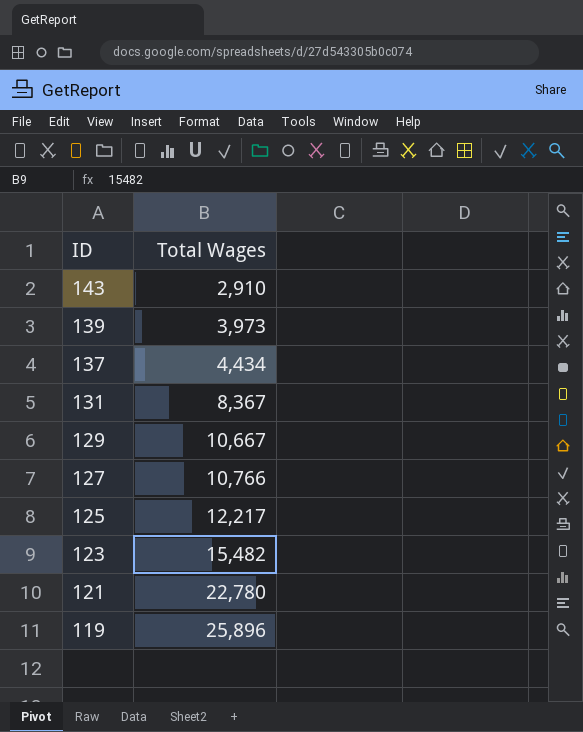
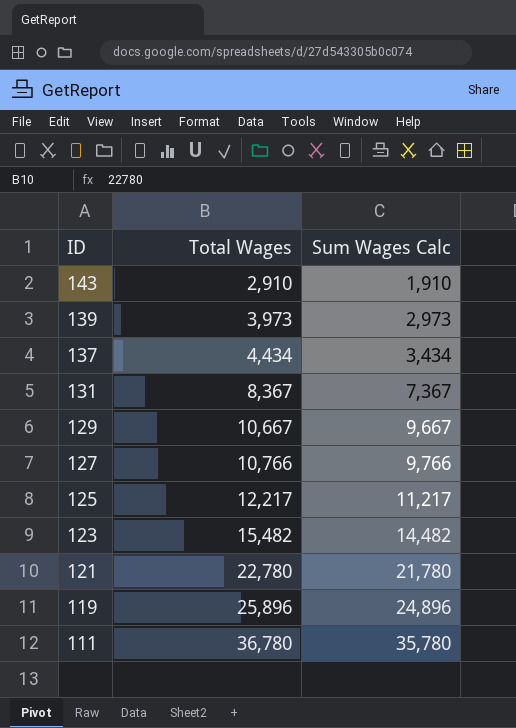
column Sum Wages Calc | formula: none -> [Total Wages] - 1000
row 111: none -> 36,780 | 35,780

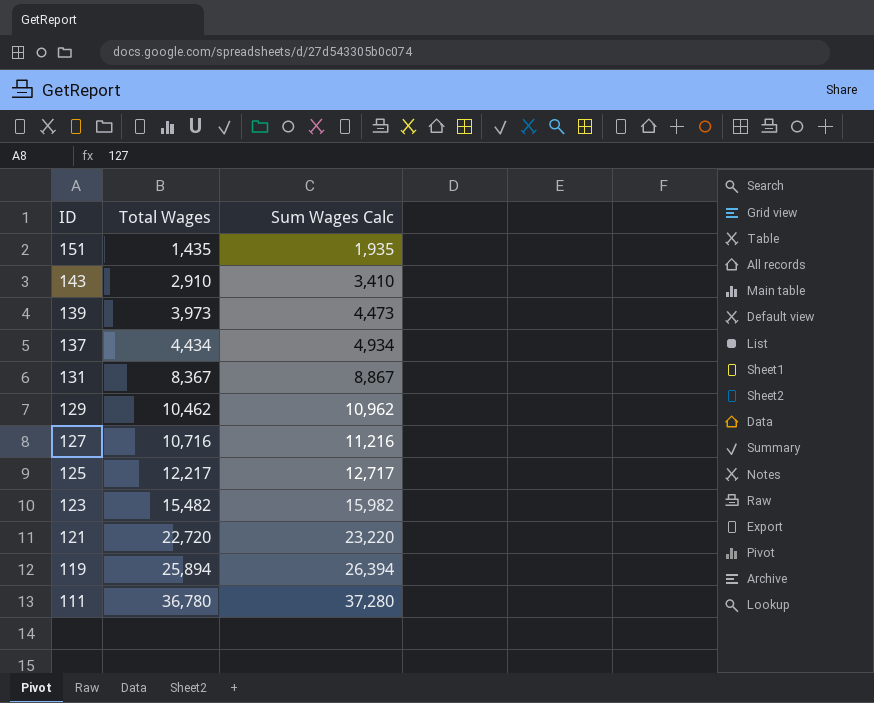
column Sum Wages Calc | formula: [Total Wages] - 1000 -> [Total Wages] + 500
row 151: none -> 1,435 | 1,935
129 | Total Wages: 10,667 -> 10,462
127 | Total Wages: 10,766 -> 10,716
121 | Total Wages: 22,780 -> 22,720
119 | Total Wages: 25,896 -> 25,894

